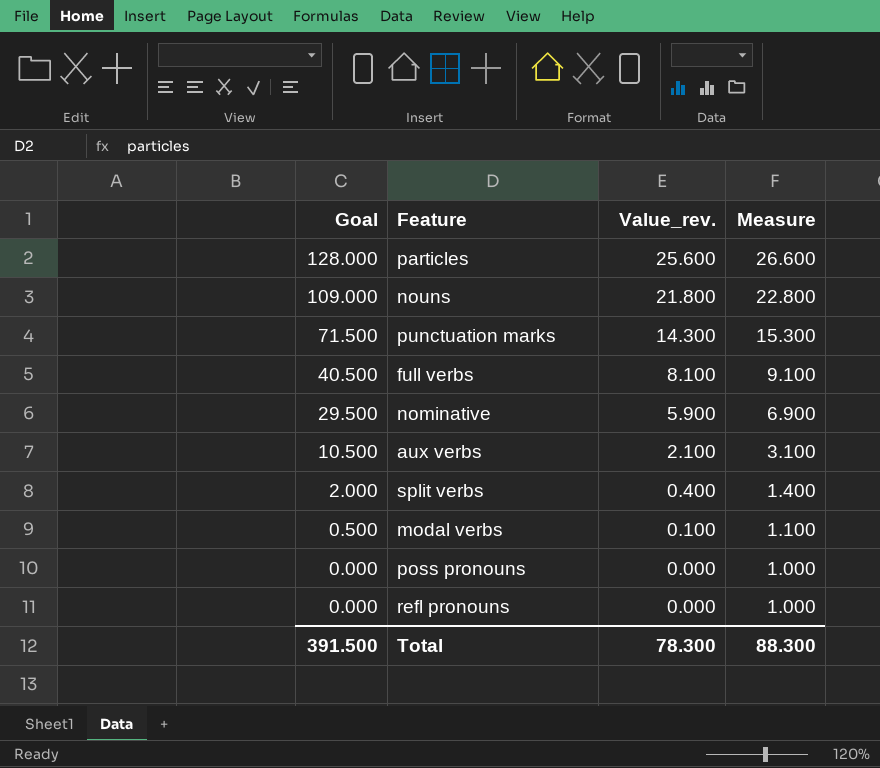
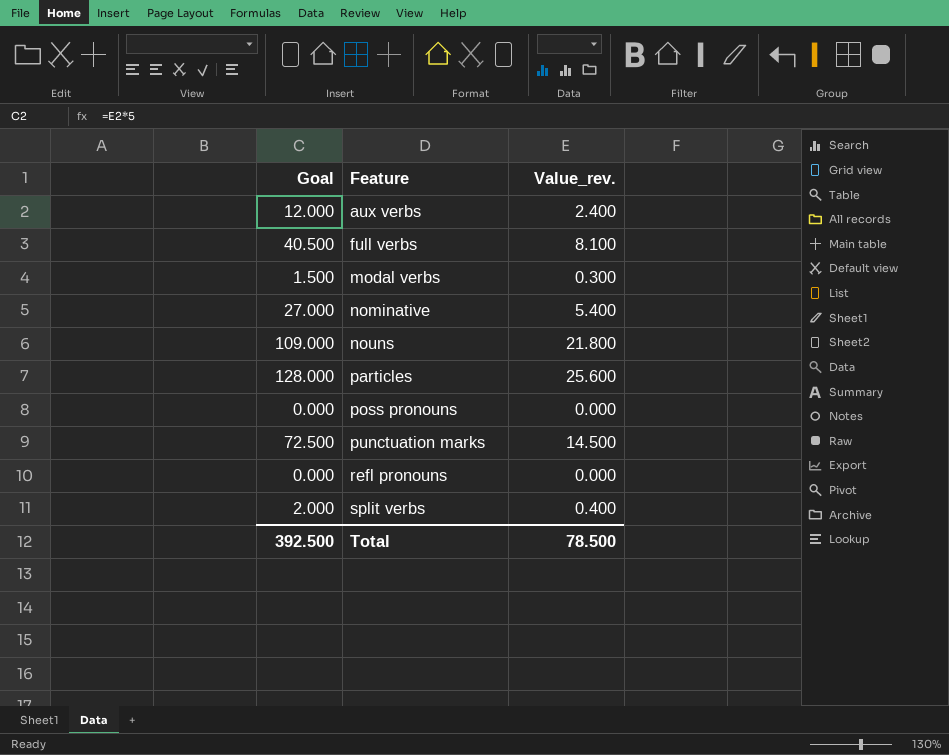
row order: Goal descending -> Feature ascending
column Measure | formula: [Value_rev.] + 1 -> none
aux verbs | Goal: 10.500 -> 12.000
aux verbs | Value_rev.: 2.100 -> 2.400
modal verbs | Goal: 0.500 -> 1.500
modal verbs | Value_rev.: 0.100 -> 0.300
nominative | Goal: 29.500 -> 27.000
nominative | Value_rev.: 5.900 -> 5.400
punctuation marks | Goal: 71.500 -> 72.500
punctuation marks | Value_rev.: 14.300 -> 14.500
Total | Goal: 391.500 -> 392.500
Total | Value_rev.: 78.300 -> 78.500

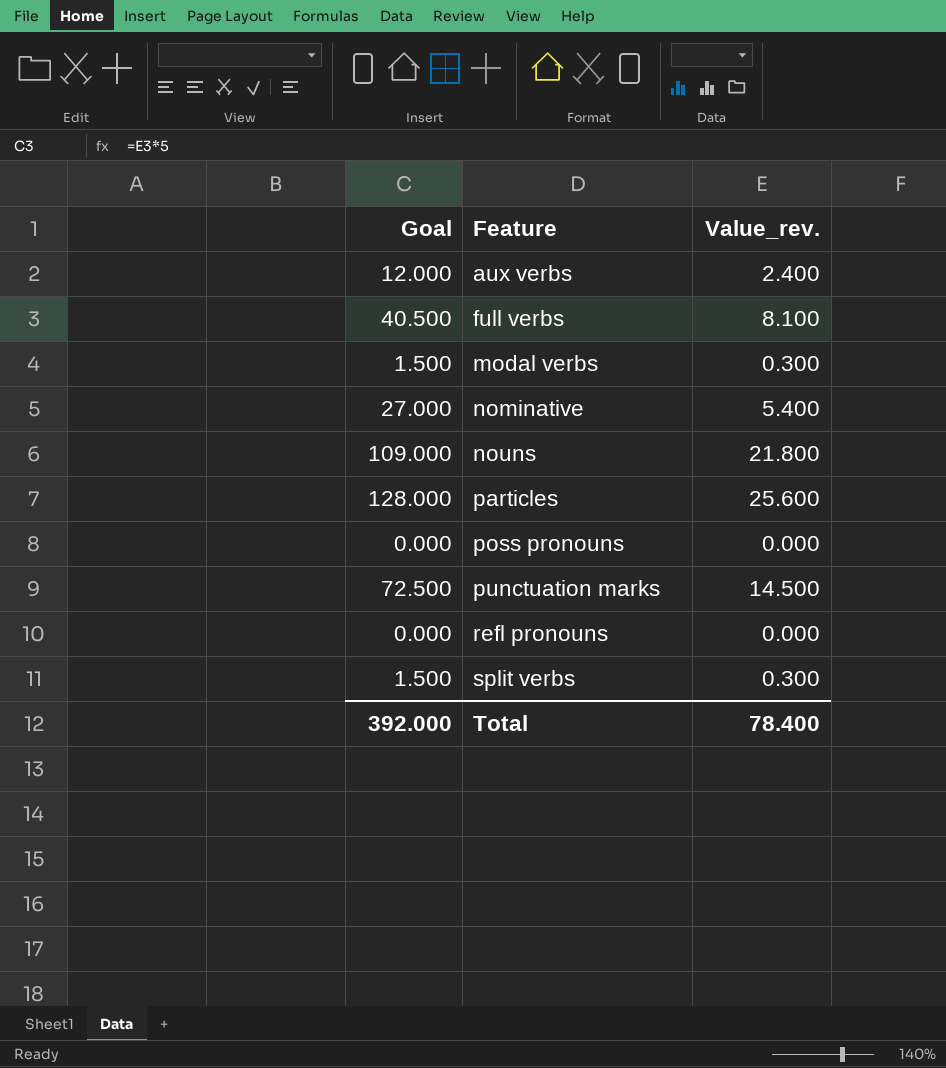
split verbs | Goal: 2.000 -> 1.500
split verbs | Value_rev.: 0.400 -> 0.300
Total | Goal: 392.500 -> 392.000
Total | Value_rev.: 78.500 -> 78.400

